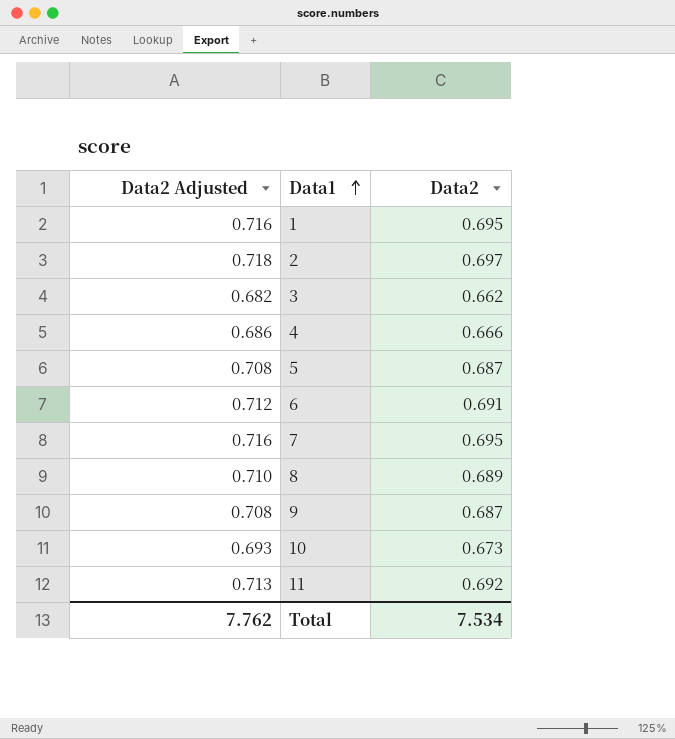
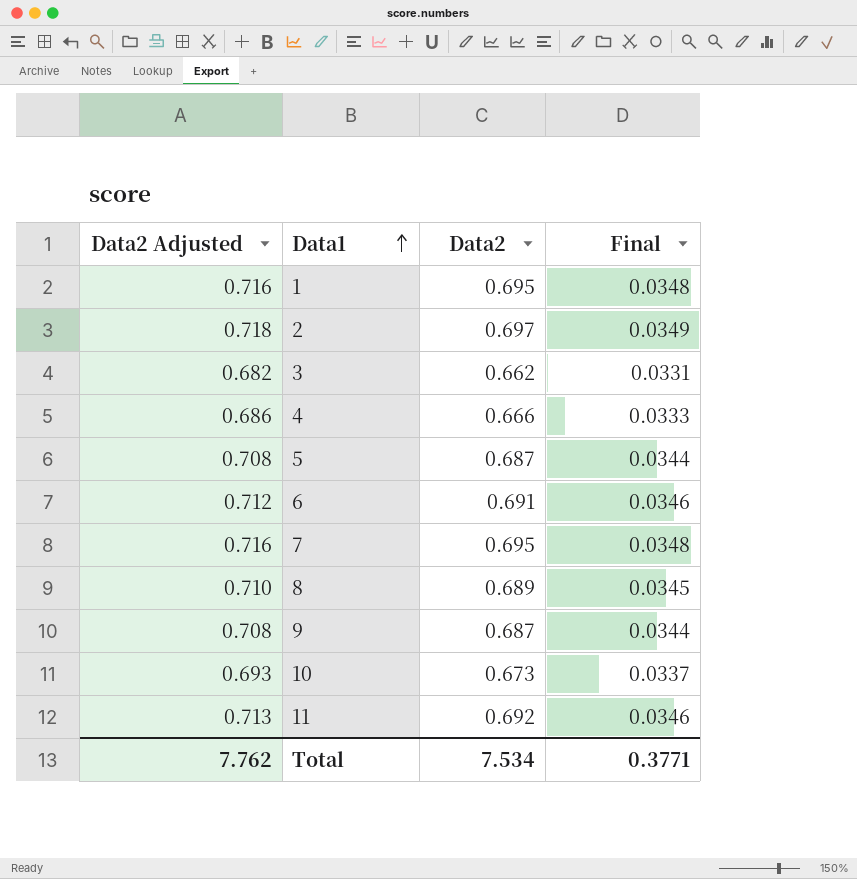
column Final | formula: none -> [Data2] * 0.05

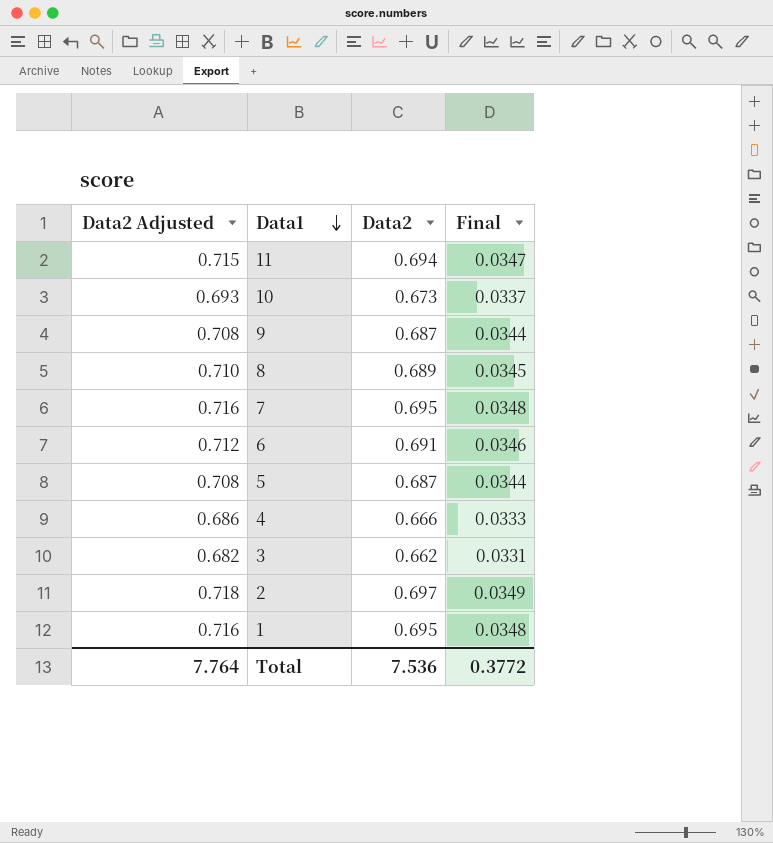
row order: Data1 ascending -> Data1 descending
11 | Data2 Adjusted: 0.713 -> 0.715
11 | Data2: 0.692 -> 0.694
11 | Final: 0.0346 -> 0.0347
Total | Data2 Adjusted: 7.762 -> 7.764
Total | Data2: 7.534 -> 7.536
Total | Final: 0.3771 -> 0.3772

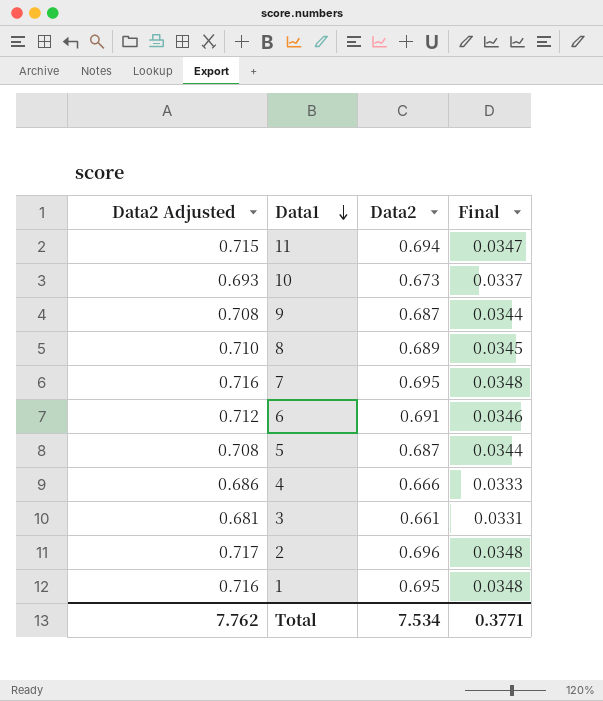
3 | Data2 Adjusted: 0.682 -> 0.681
3 | Data2: 0.662 -> 0.661
2 | Data2 Adjusted: 0.718 -> 0.717
2 | Data2: 0.697 -> 0.696
2 | Final: 0.0349 -> 0.0348
Total | Data2 Adjusted: 7.764 -> 7.762
Total | Data2: 7.536 -> 7.534
Total | Final: 0.3772 -> 0.3771

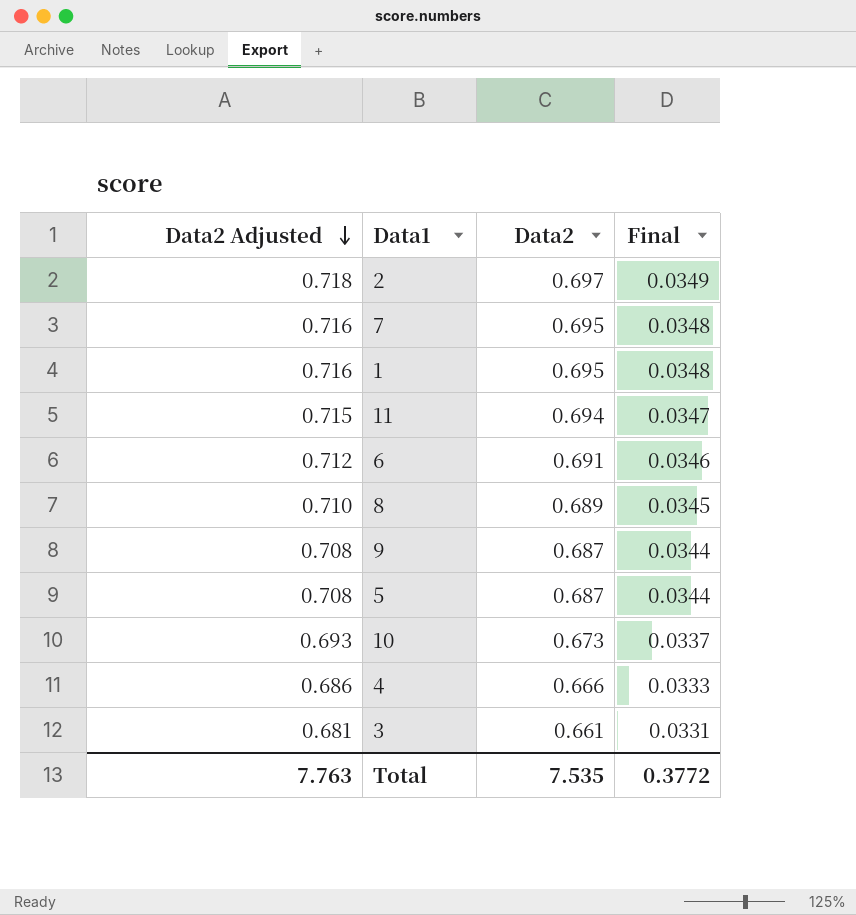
row order: Data1 descending -> Data2 Adjusted descending
2 | Data2 Adjusted: 0.717 -> 0.718
2 | Data2: 0.696 -> 0.697
2 | Final: 0.0348 -> 0.0349
Total | Data2 Adjusted: 7.762 -> 7.763
Total | Data2: 7.534 -> 7.535
Total | Final: 0.3771 -> 0.3772

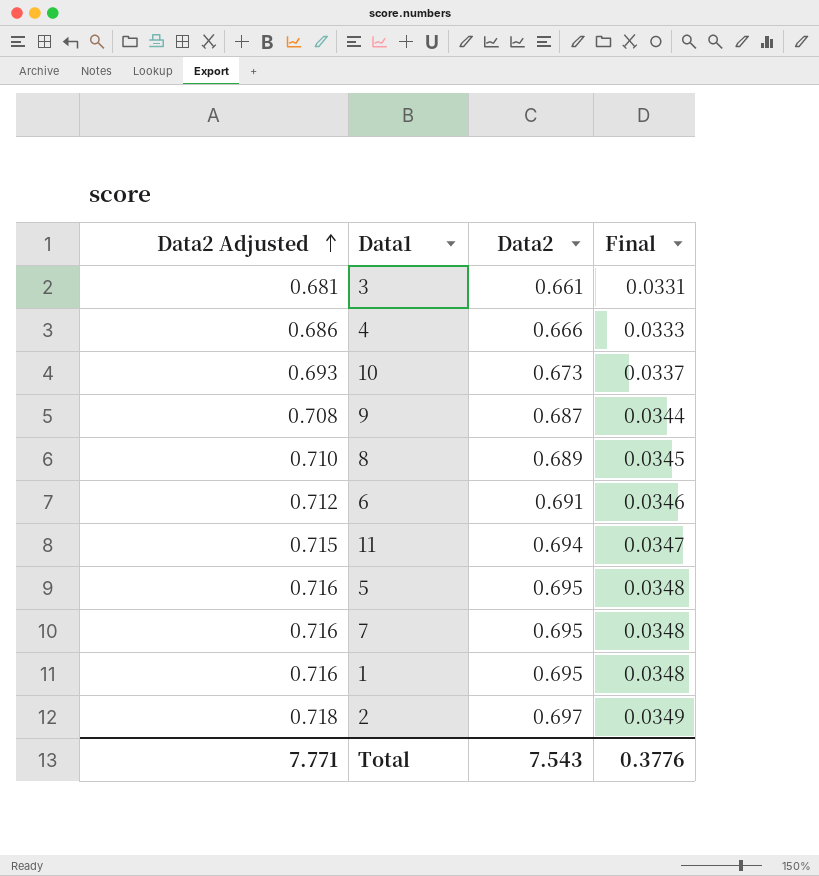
row order: Data2 Adjusted descending -> Data2 Adjusted ascending
5 | Data2 Adjusted: 0.708 -> 0.716
5 | Data2: 0.687 -> 0.695
5 | Final: 0.0344 -> 0.0348
Total | Data2 Adjusted: 7.763 -> 7.771
Total | Data2: 7.535 -> 7.543
Total | Final: 0.3772 -> 0.3776

